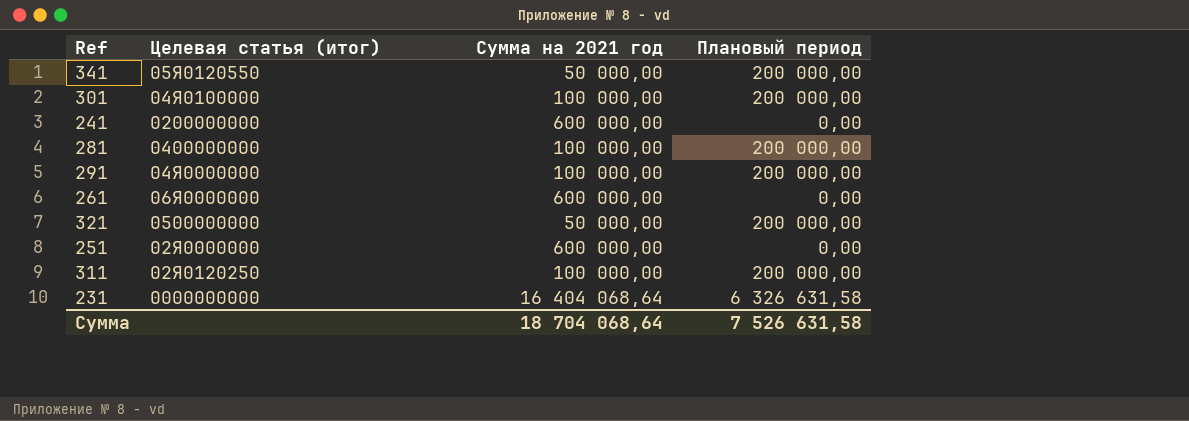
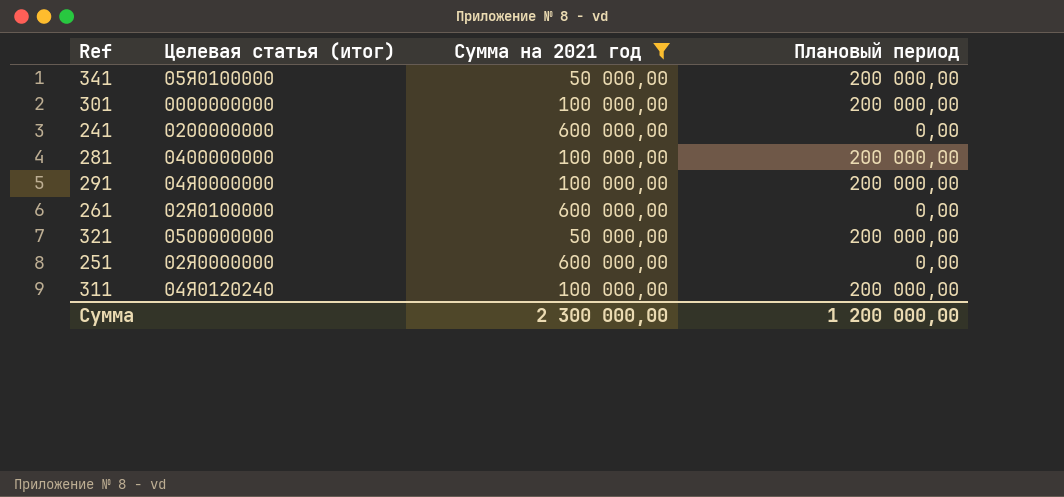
filter: none -> Сумма на 2021 год != 16 404 068,64
341 | Целевая статья (итог): 05Я0120550 -> 05Я0100000
301 | Целевая статья (итог): 04Я0100000 -> 0000000000
261 | Целевая статья (итог): 06Я0000000 -> 02Я0100000
311 | Целевая статья (итог): 02Я0120250 -> 04Я0120240
Сумма | Сумма на 2021 год: 18 704 068,64 -> 2 300 000,00
Сумма | Плановый период: 7 526 631,58 -> 1 200 000,00

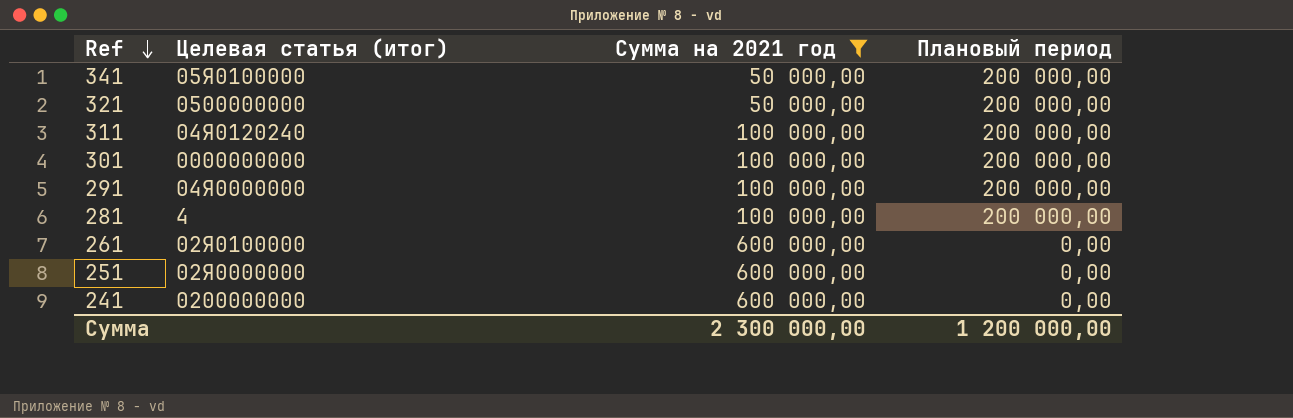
row order: none -> Ref descending
281 | Целевая статья (итог): 0400000000 -> 4

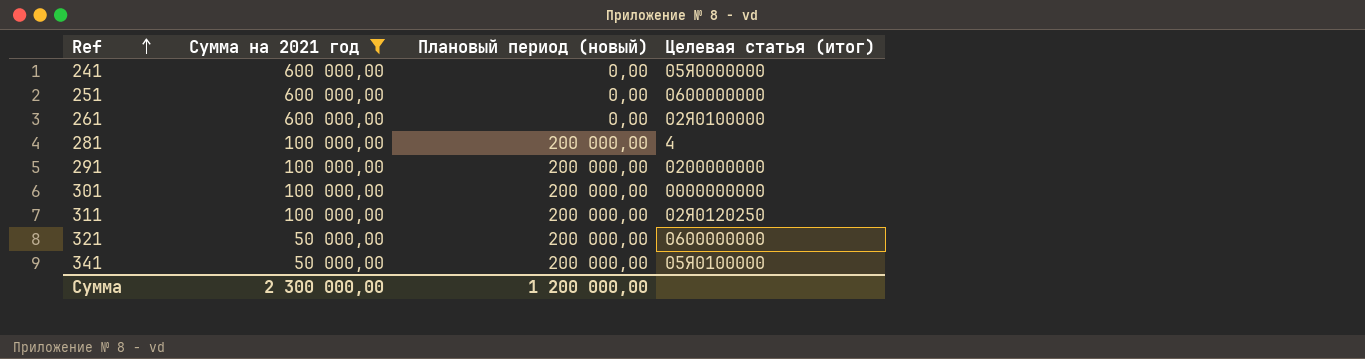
row order: Ref descending -> Ref ascending
column name: Плановый период -> Плановый период (новый)
column Целевая статья (итог) | position: 2 -> 4
241 | Целевая статья (итог): 0200000000 -> 05Я0000000
251 | Целевая статья (итог): 02Я0000000 -> 0600000000
291 | Целевая статья (итог): 04Я0000000 -> 0200000000
311 | Целевая статья (итог): 04Я0120240 -> 02Я0120250
321 | Целевая статья (итог): 0500000000 -> 0600000000

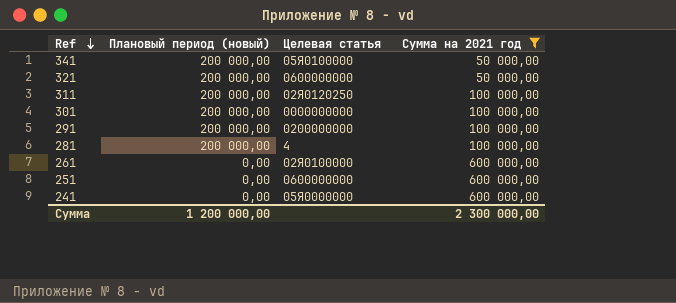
row order: Ref ascending -> Ref descending
column name: Целевая статья (итог) -> Целевая статья
column Сумма на 2021 год | position: 2 -> 4

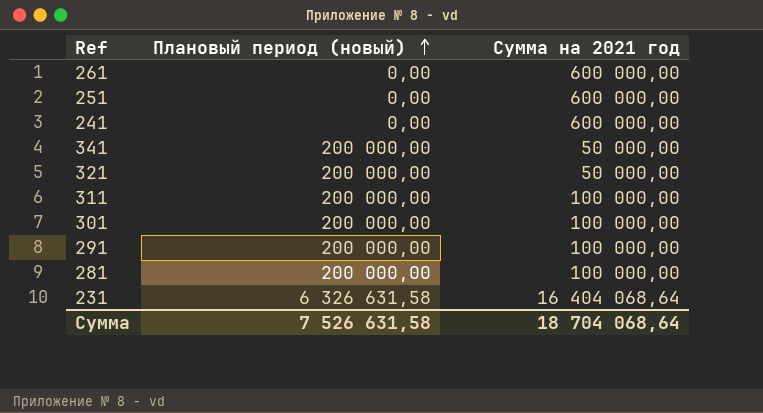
filter: Сумма на 2021 год != 16 404 068,64 -> none
row order: Ref descending -> Плановый период (новый) ascending
column Целевая статья | position: 3 -> none
Сумма | Плановый период (новый): 1 200 000,00 -> 7 526 631,58
Сумма | Сумма на 2021 год: 2 300 000,00 -> 18 704 068,64

